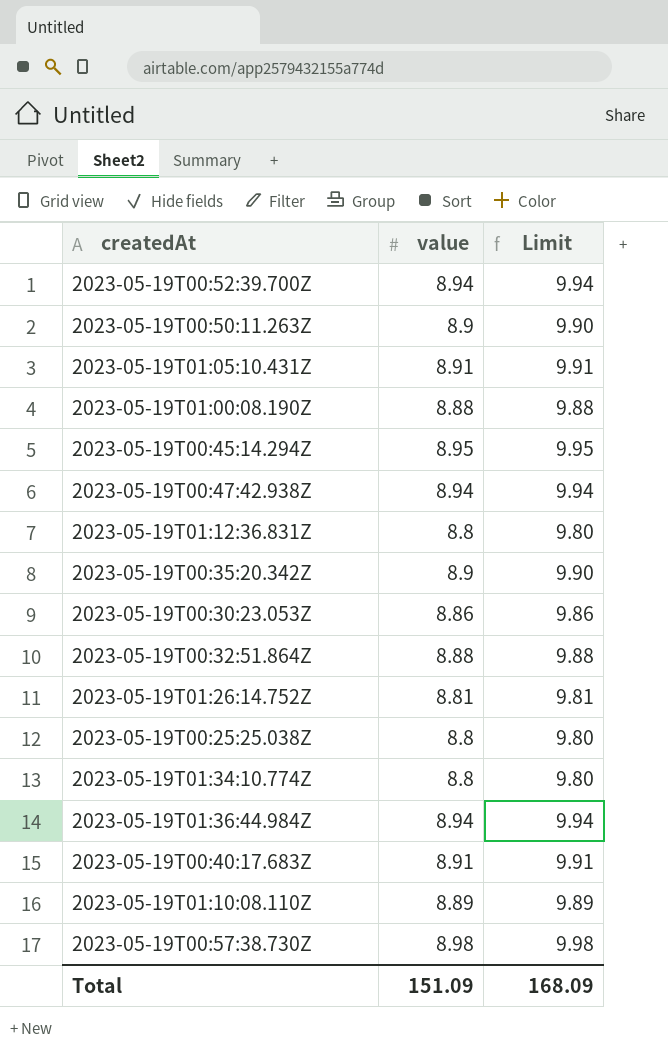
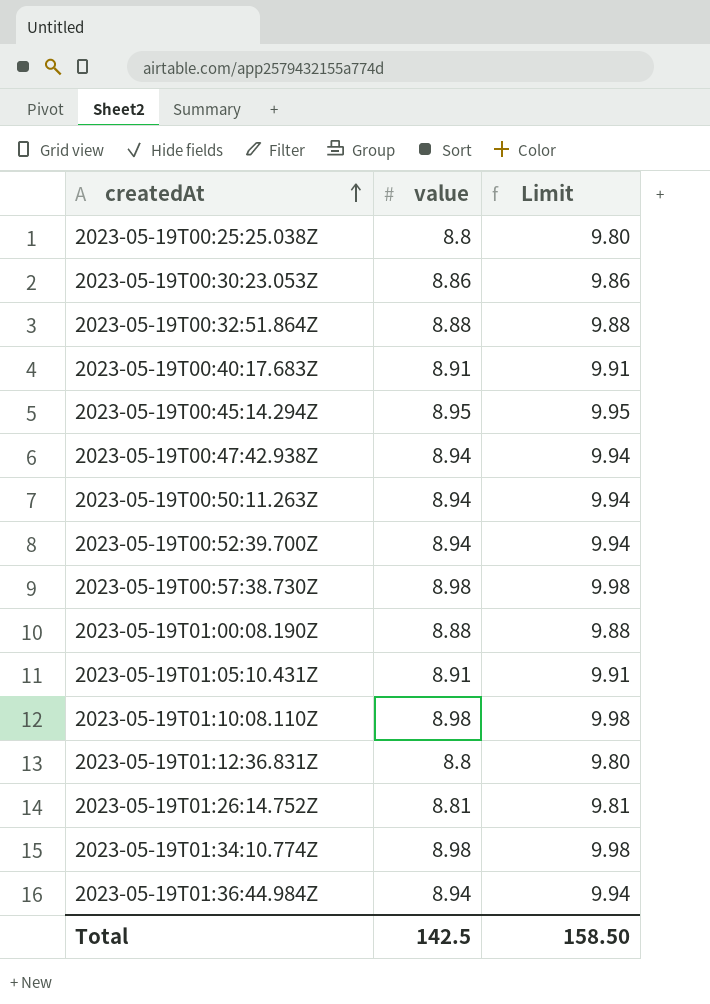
row order: none -> createdAt ascending
row 2023-05-19T00:35:20.342Z: 8.9 | 9.90 -> none
2023-05-19T00:50:11.263Z | value: 8.9 -> 8.94
2023-05-19T00:50:11.263Z | Limit: 9.90 -> 9.94
2023-05-19T01:10:08.110Z | value: 8.89 -> 8.98
2023-05-19T01:10:08.110Z | Limit: 9.89 -> 9.98
2023-05-19T01:34:10.774Z | value: 8.8 -> 8.98
2023-05-19T01:34:10.774Z | Limit: 9.80 -> 9.98
Total | value: 151.09 -> 142.5
Total | Limit: 168.09 -> 158.50

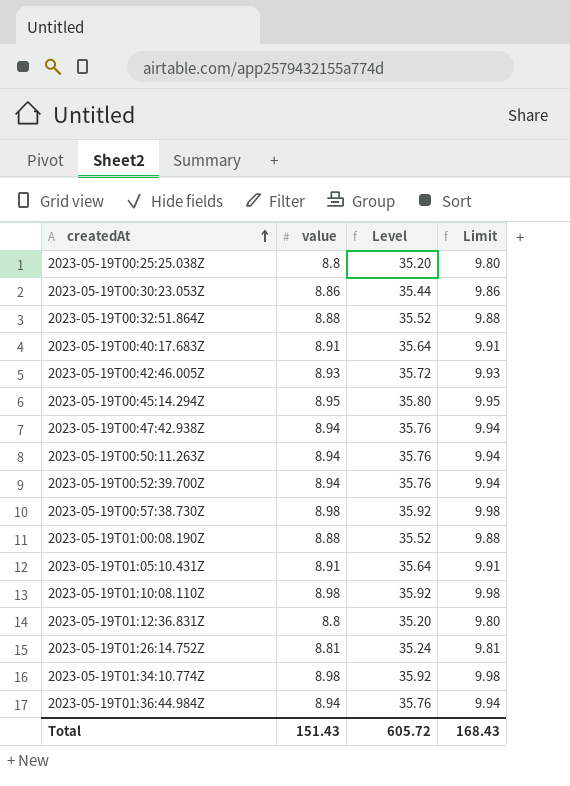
column Level | formula: none -> [value] * 4
row 2023-05-19T00:42:46.005Z: none -> 8.93 | 35.72 | 9.93
Total | value: 142.5 -> 151.43
Total | Limit: 158.50 -> 168.43

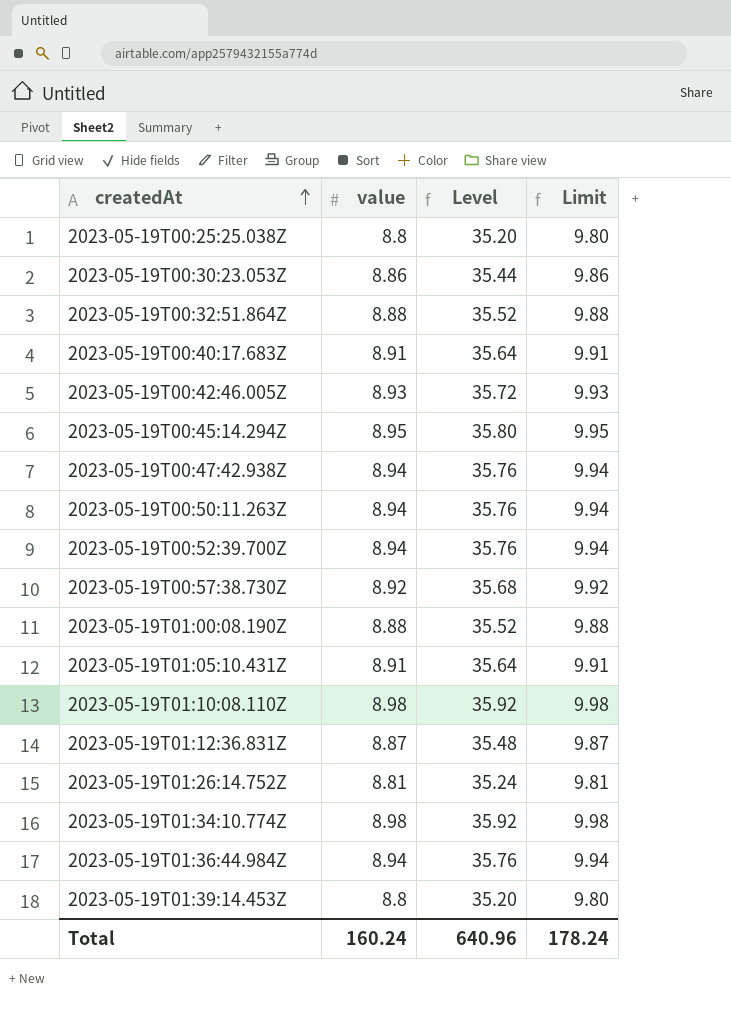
2023-05-19T00:57:38.730Z | value: 8.98 -> 8.92
2023-05-19T00:57:38.730Z | Level: 35.92 -> 35.68
2023-05-19T00:57:38.730Z | Limit: 9.98 -> 9.92
2023-05-19T01:12:36.831Z | value: 8.8 -> 8.87
2023-05-19T01:12:36.831Z | Level: 35.20 -> 35.48
2023-05-19T01:12:36.831Z | Limit: 9.80 -> 9.87
row 2023-05-19T01:39:14.453Z: none -> 8.8 | 35.20 | 9.80
Total | value: 151.43 -> 160.24
Total | Level: 605.72 -> 640.96
Total | Limit: 168.43 -> 178.24

